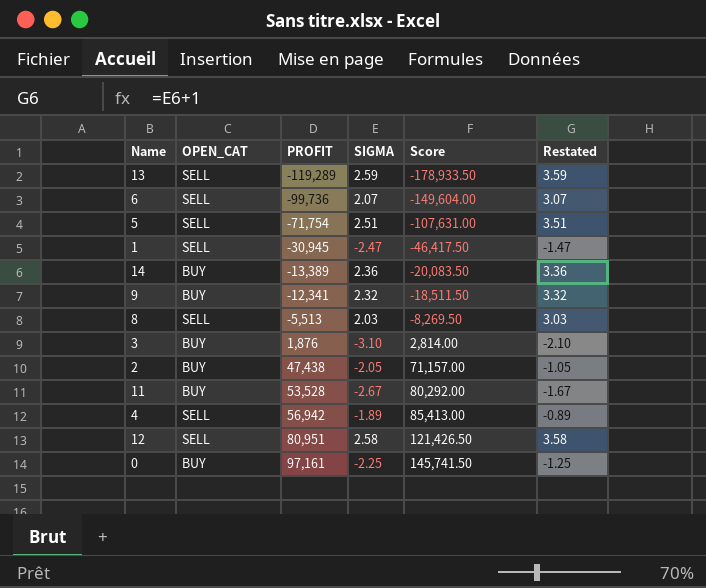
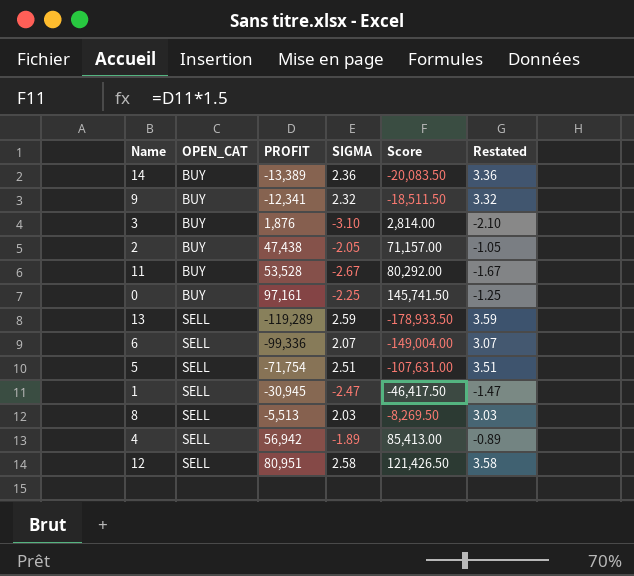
row order: PROFIT ascending -> OPEN_CAT ascending
6 | PROFIT: -99,736 -> -99,336
6 | Score: -149,604.00 -> -149,004.00

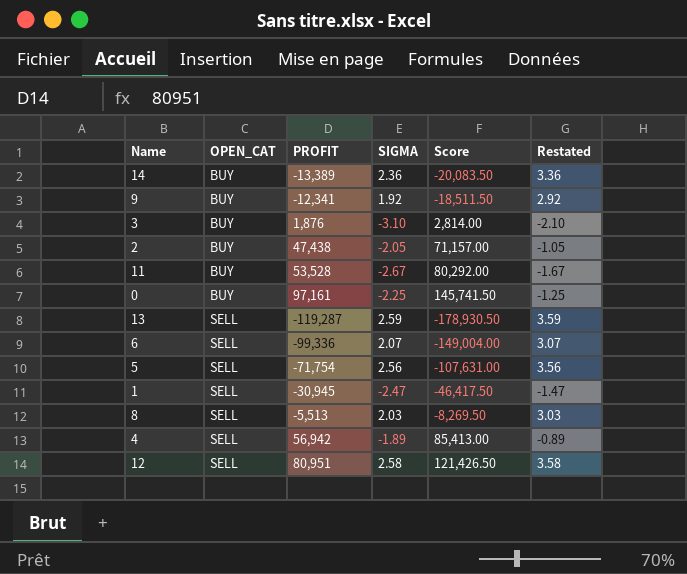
9 | SIGMA: 2.32 -> 1.92
9 | Restated: 3.32 -> 2.92
13 | PROFIT: -119,289 -> -119,287
13 | Score: -178,933.50 -> -178,930.50
5 | SIGMA: 2.51 -> 2.56
5 | Restated: 3.51 -> 3.56

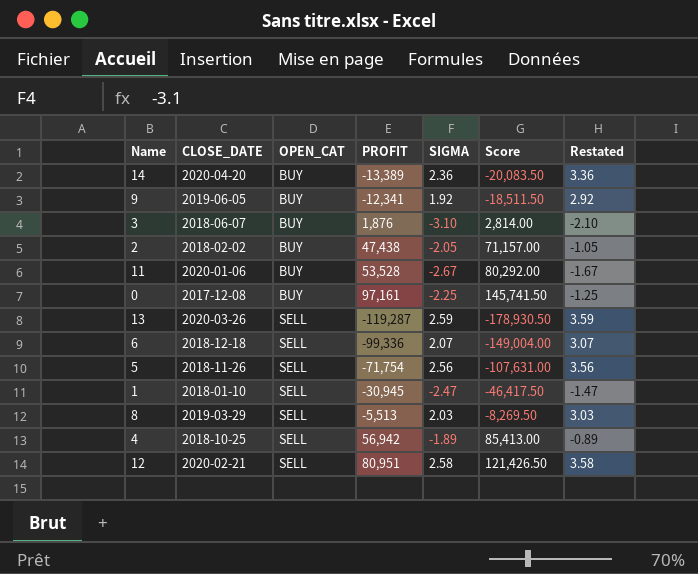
column CLOSE_DATE | position: none -> 2

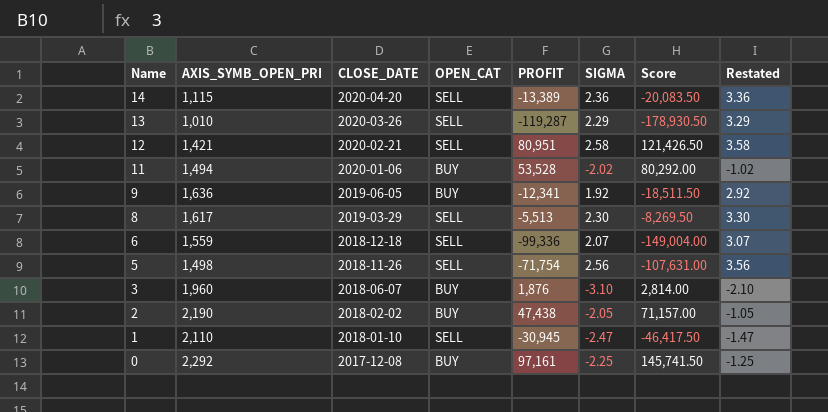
row order: OPEN_CAT ascending -> Name descending
column AXIS_SYMB_OPEN_PRI | position: none -> 2
row 4: 2018-10-25 | SELL | 56,942 | -1.89 | 85,413.00 | -0.89 -> none
14 | OPEN_CAT: BUY -> SELL
13 | SIGMA: 2.59 -> 2.29
13 | Restated: 3.59 -> 3.29
11 | SIGMA: -2.67 -> -2.02
11 | Restated: -1.67 -> -1.02
8 | SIGMA: 2.03 -> 2.30
8 | Restated: 3.03 -> 3.30

